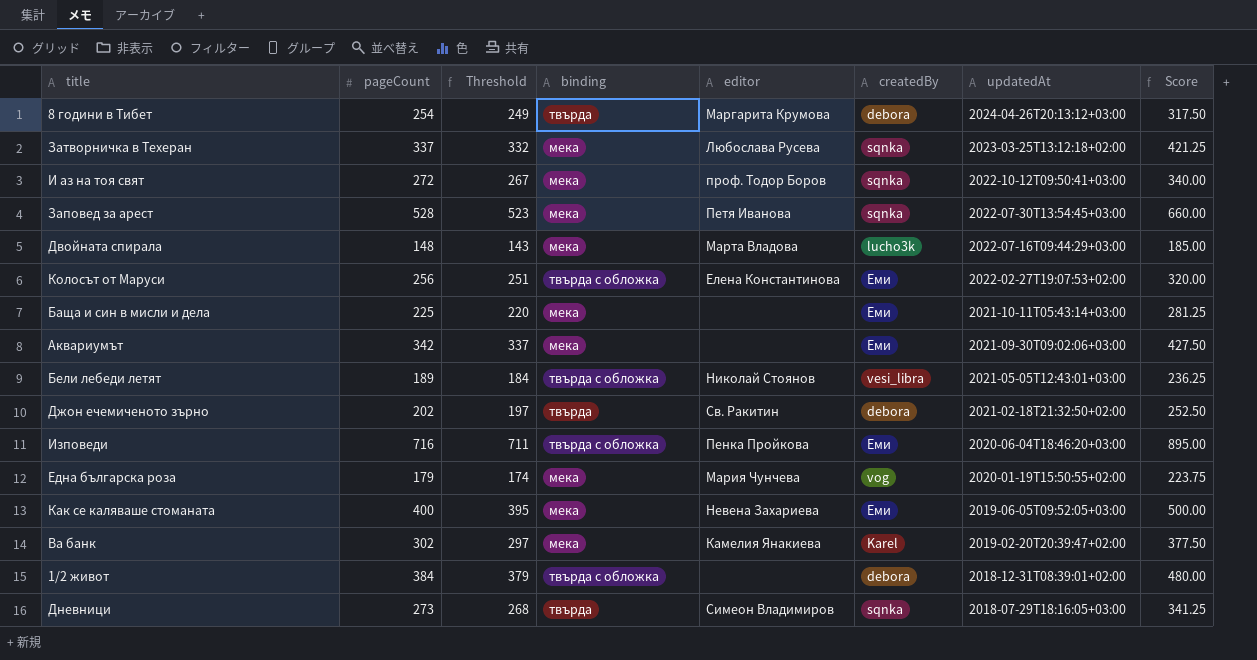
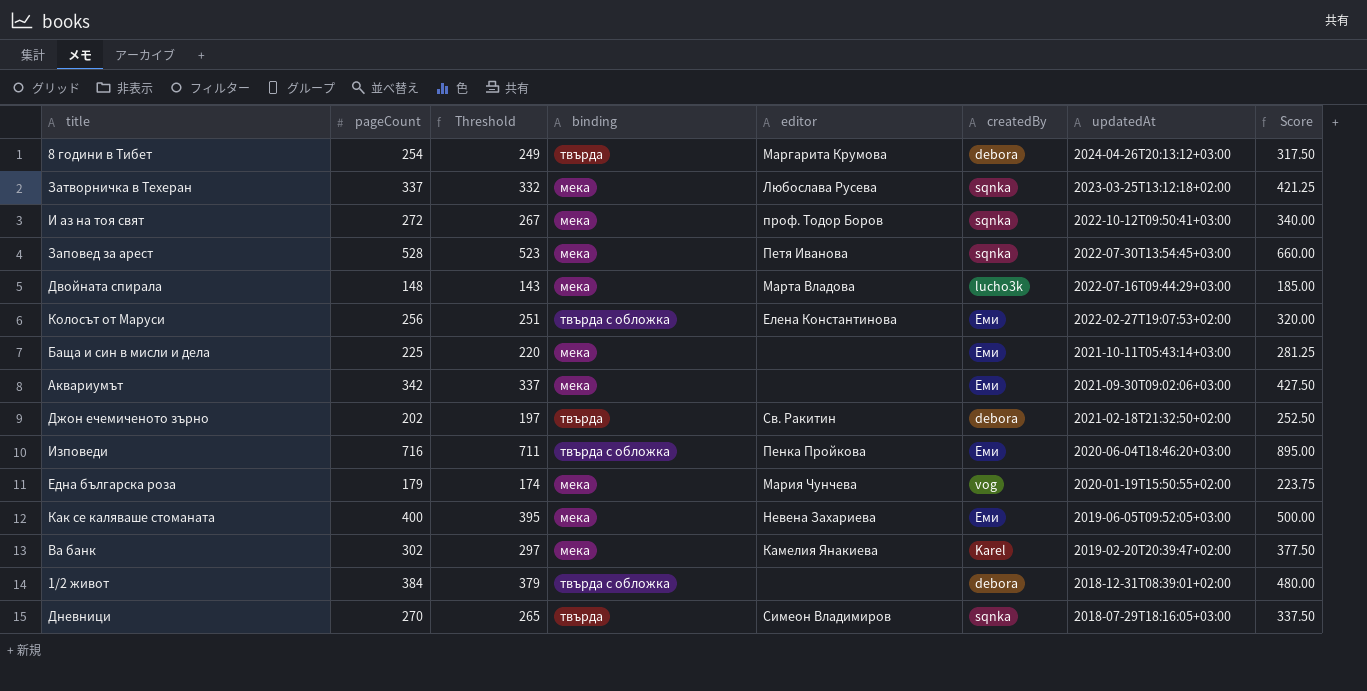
row Бели лебеди летят: 189 | 184 | твърда с обложка | Николай Стоянов | vesi_libra | 2021-05-05T12:43:01+03:00 | 236.25 -> none
Дневници | pageCount: 273 -> 270
Дневници | Threshold: 268 -> 265
Дневници | Score: 341.25 -> 337.50

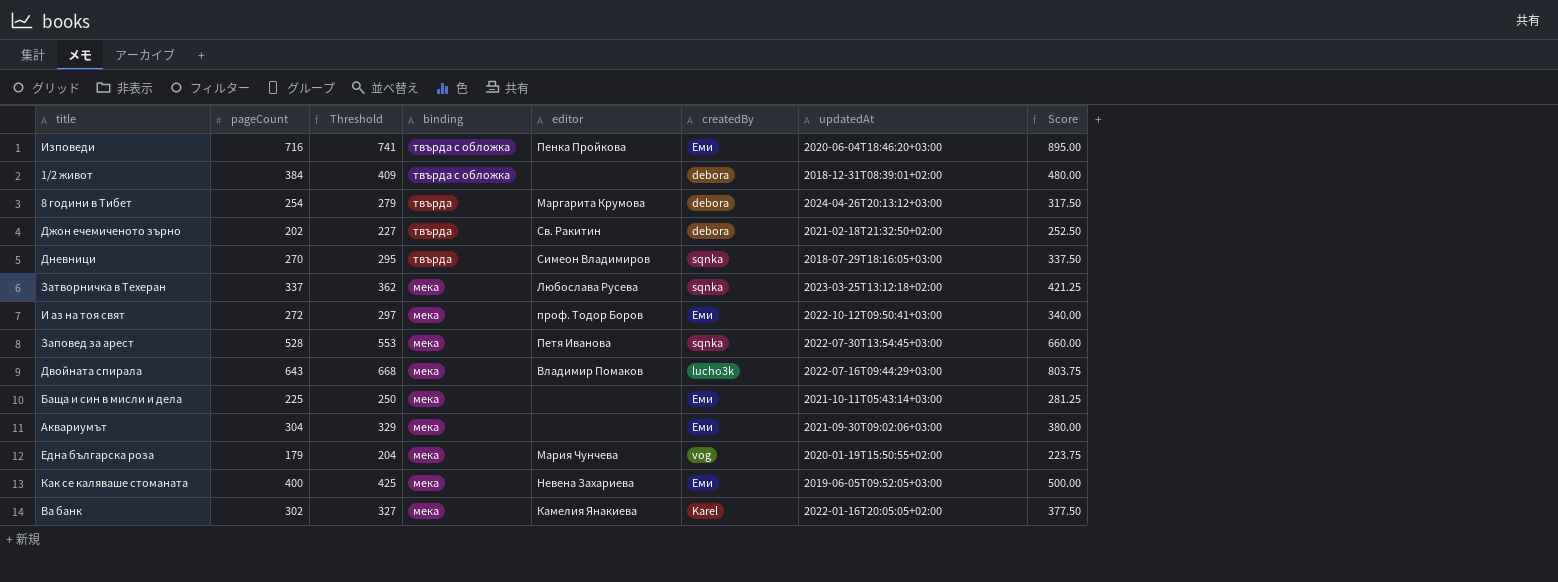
row order: updatedAt descending -> binding descending
column Threshold | formula: [pageCount] - 5 -> [pageCount] + 25
row Колосът от Маруси: 256 | 251 | твърда с обложка | Елена Константинова | Еми | 2022-02-27T19:07:53+02:00 | 320.00 -> none
И аз на тоя свят | createdBy: sqnka -> Еми
Двойната спирала | pageCount: 148 -> 643
Двойната спирала | editor: Марта Владова -> Владимир Помаков
Двойната спирала | Score: 185.00 -> 803.75
Аквариумът | pageCount: 342 -> 304
Аквариумът | Score: 427.50 -> 380.00
Ва банк | updatedAt: 2019-02-20T20:39:47+02:00 -> 2022-01-16T20:05:05+02:00

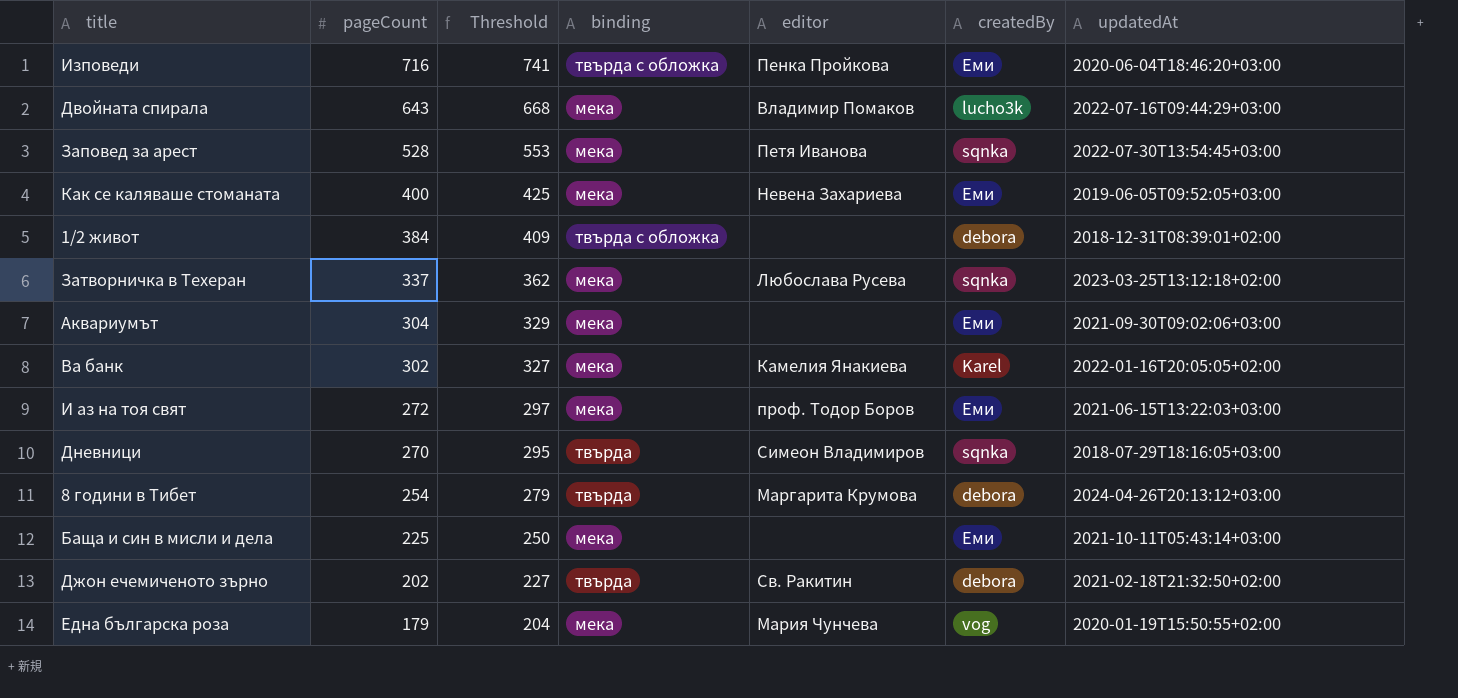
row order: binding descending -> pageCount descending
column Score | formula: [pageCount] * 1.25 -> none
И аз на тоя свят | updatedAt: 2022-10-12T09:50:41+03:00 -> 2021-06-15T13:22:03+03:00

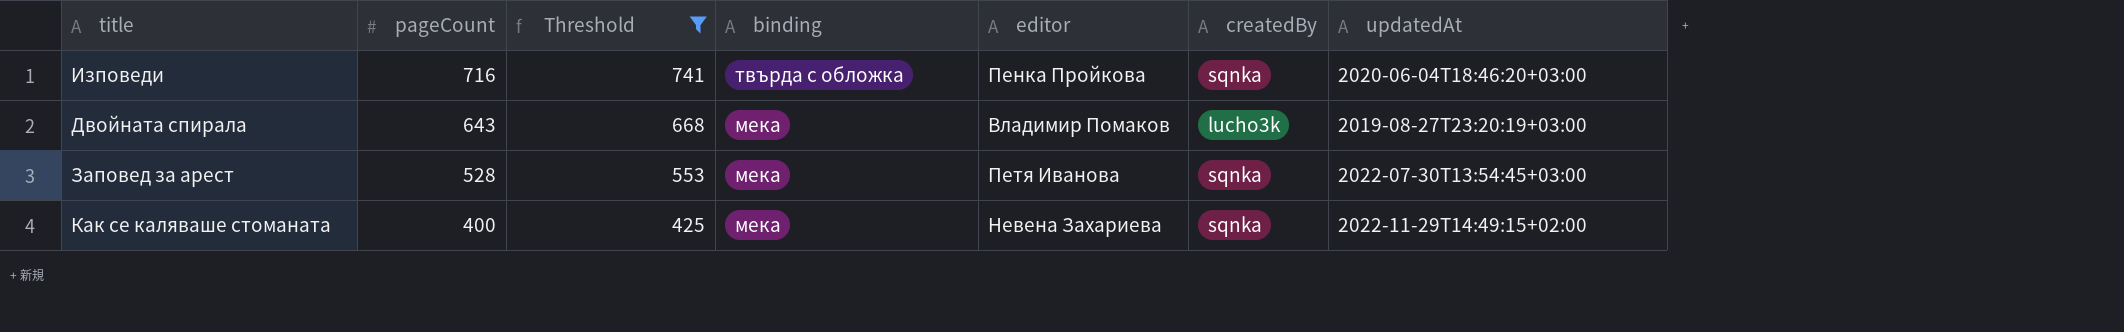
filter: none -> Threshold >= 425
Изповеди | createdBy: Еми -> sqnka
Двойната спирала | updatedAt: 2022-07-16T09:44:29+03:00 -> 2019-08-27T23:20:19+03:00
Как се каляваше стоманата | createdBy: Еми -> sqnka
Как се каляваше стоманата | updatedAt: 2019-06-05T09:52:05+03:00 -> 2022-11-29T14:49:15+02:00

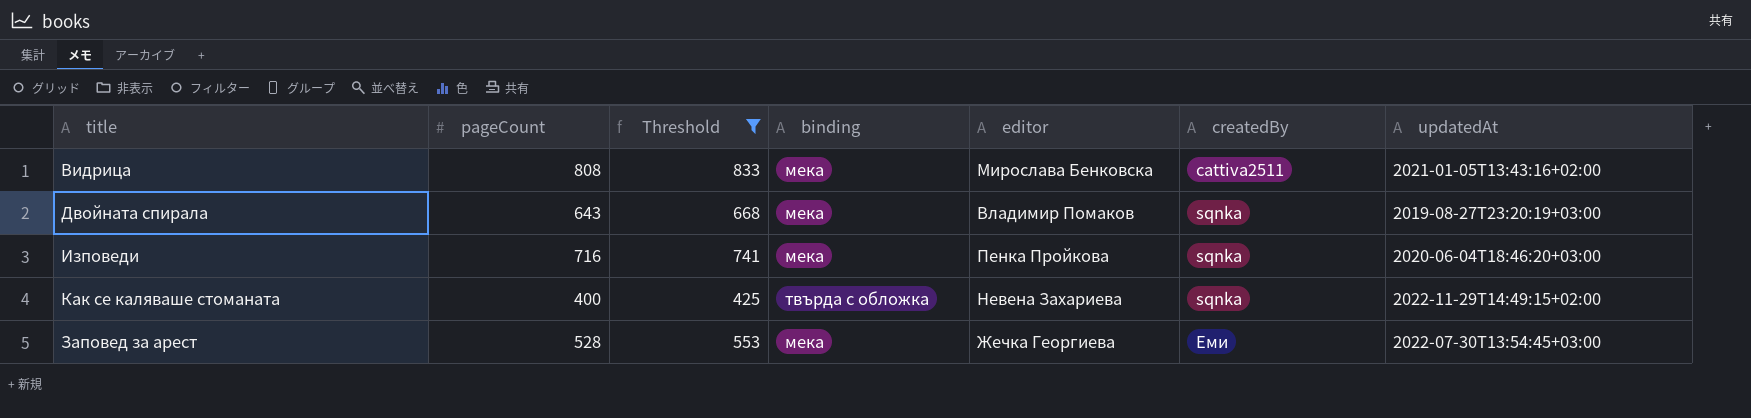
row order: pageCount descending -> createdBy ascending
row Видрица: none -> 808 | 833 | мека | Мирослава Бенковска | cattiva2511 | 2021-01-05T13:43:16+02:00
Двойната спирала | createdBy: lucho3k -> sqnka
Изповеди | binding: твърда с обложка -> мека
Как се каляваше стоманата | binding: мека -> твърда с обложка
Заповед за арест | editor: Петя Иванова -> Жечка Георгиева
Заповед за арест | createdBy: sqnka -> Еми

